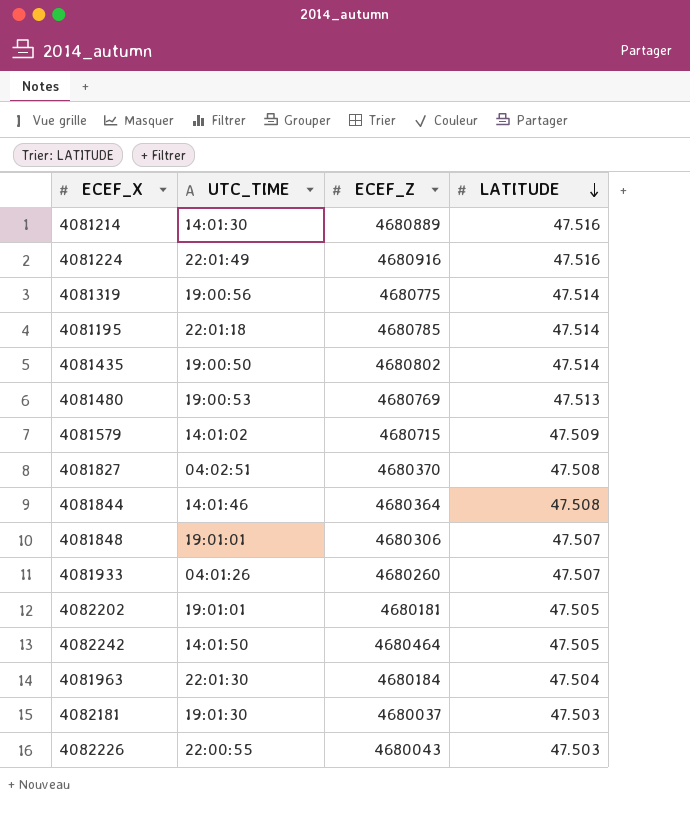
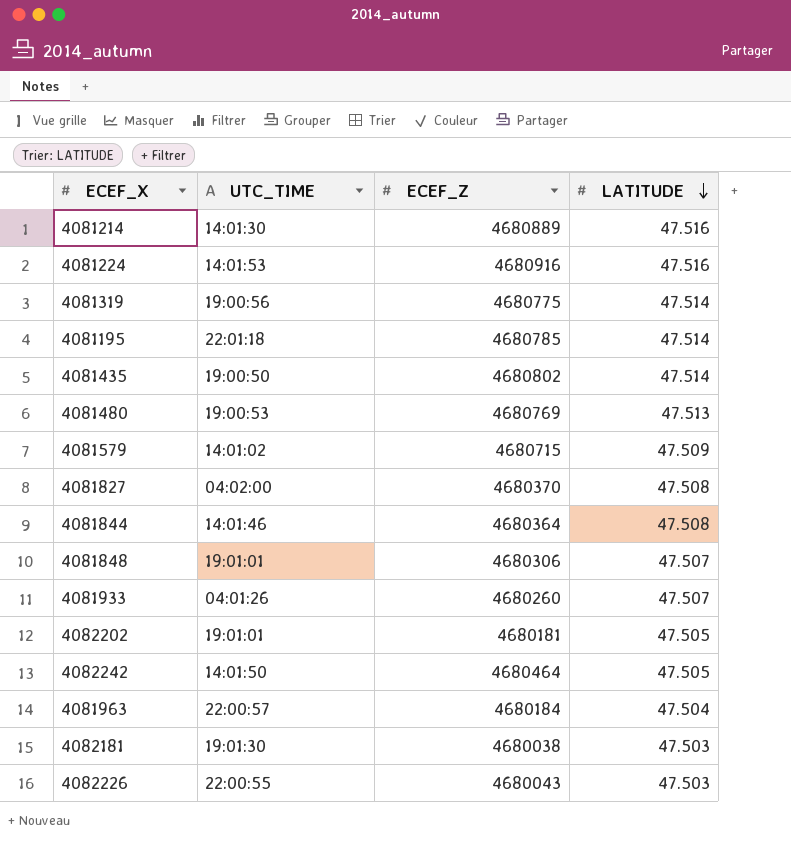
4081224 | UTC_TIME: 22:01:49 -> 14:01:53
4081827 | UTC_TIME: 04:02:51 -> 04:02:00
4081963 | UTC_TIME: 22:01:30 -> 22:00:57
4082181 | ECEF_Z: 4680037 -> 4680038

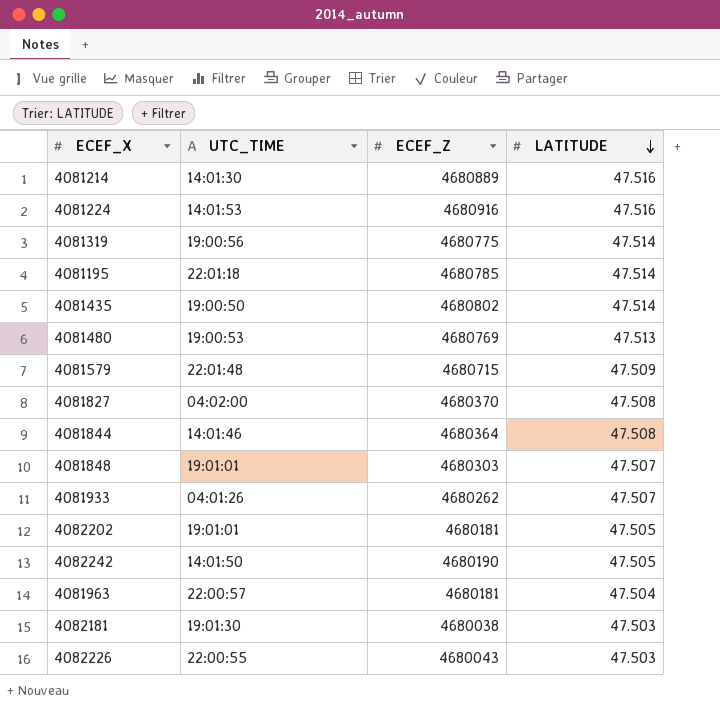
4081579 | UTC_TIME: 14:01:02 -> 22:01:48
4081848 | ECEF_Z: 4680306 -> 4680303
4081933 | ECEF_Z: 4680260 -> 4680262
4082242 | ECEF_Z: 4680464 -> 4680190
4081963 | ECEF_Z: 4680184 -> 4680181

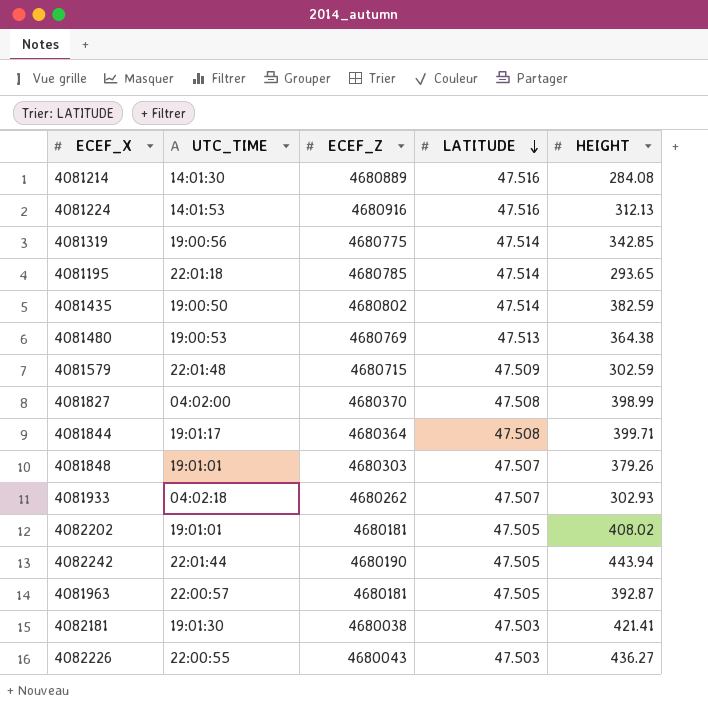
column HEIGHT | position: none -> 5
4081844 | UTC_TIME: 14:01:46 -> 19:01:17
4081933 | UTC_TIME: 04:01:26 -> 04:02:18
4082242 | UTC_TIME: 14:01:50 -> 22:01:44
4081963 | LATITUDE: 47.504 -> 47.505

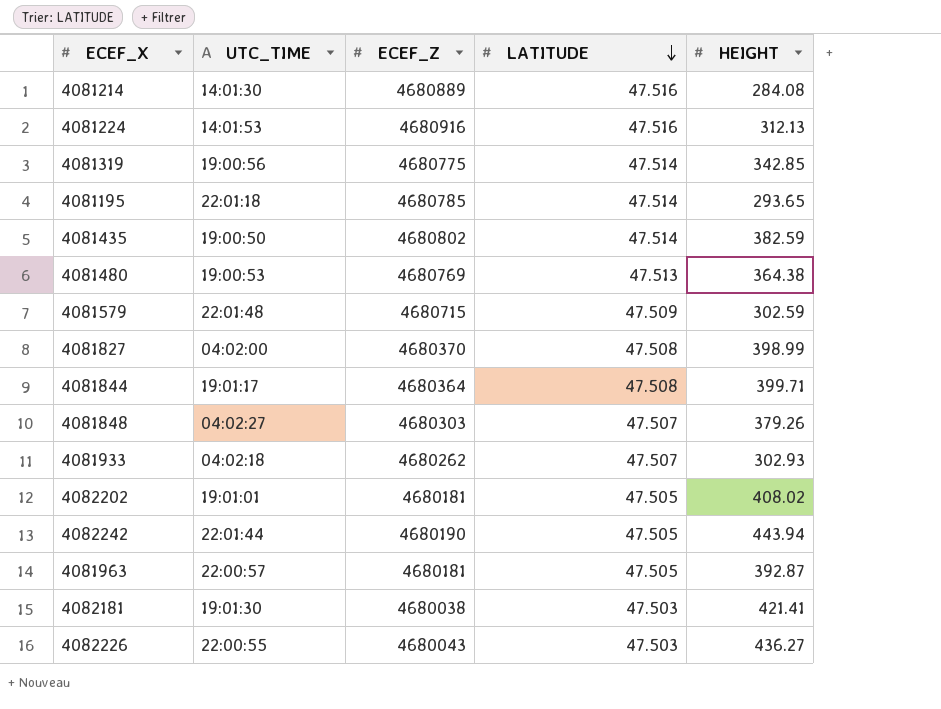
4081848 | UTC_TIME: 19:01:01 -> 04:02:27

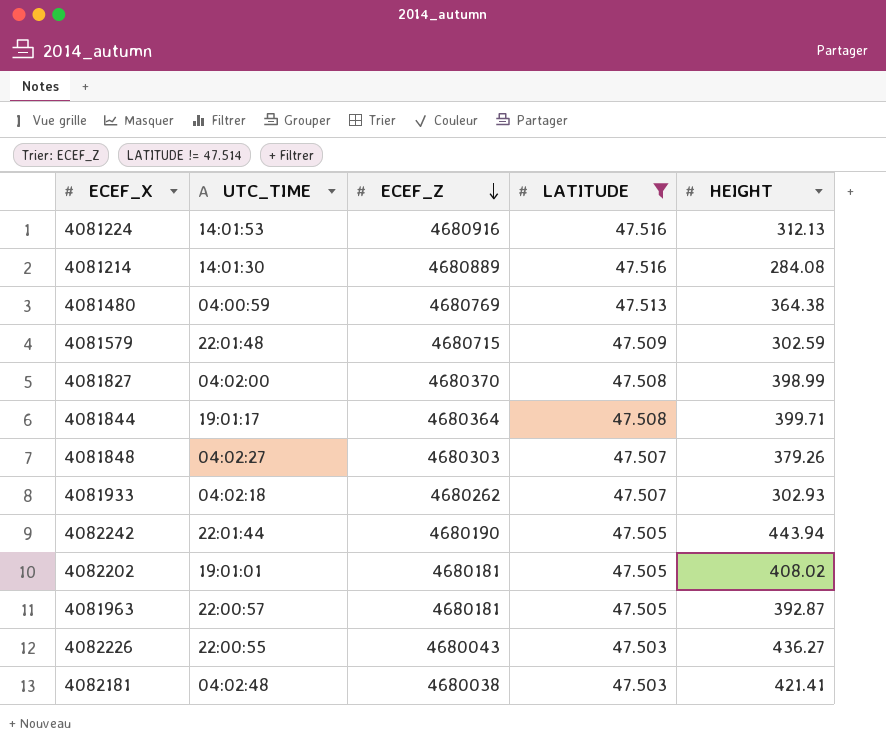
filter: none -> LATITUDE != 47.514
row order: LATITUDE descending -> ECEF_Z descending
4081480 | UTC_TIME: 19:00:53 -> 04:00:59
4082181 | UTC_TIME: 19:01:30 -> 04:02:48

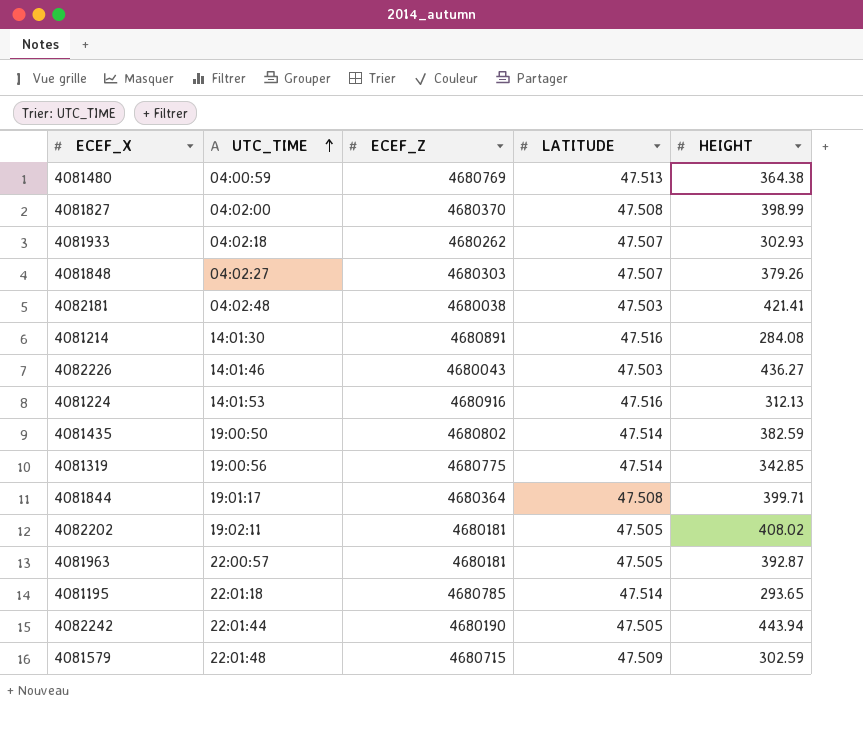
filter: LATITUDE != 47.514 -> none
row order: ECEF_Z descending -> UTC_TIME ascending
4081214 | ECEF_Z: 4680889 -> 4680891
4082226 | UTC_TIME: 22:00:55 -> 14:01:46
4082202 | UTC_TIME: 19:01:01 -> 19:02:11

